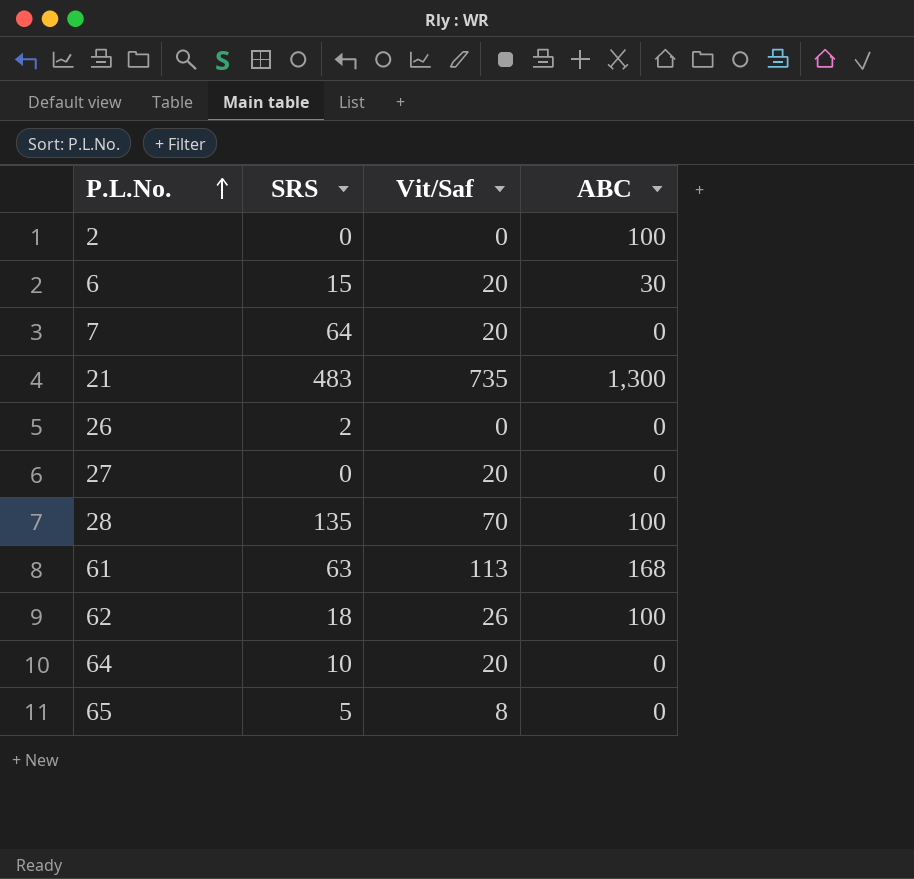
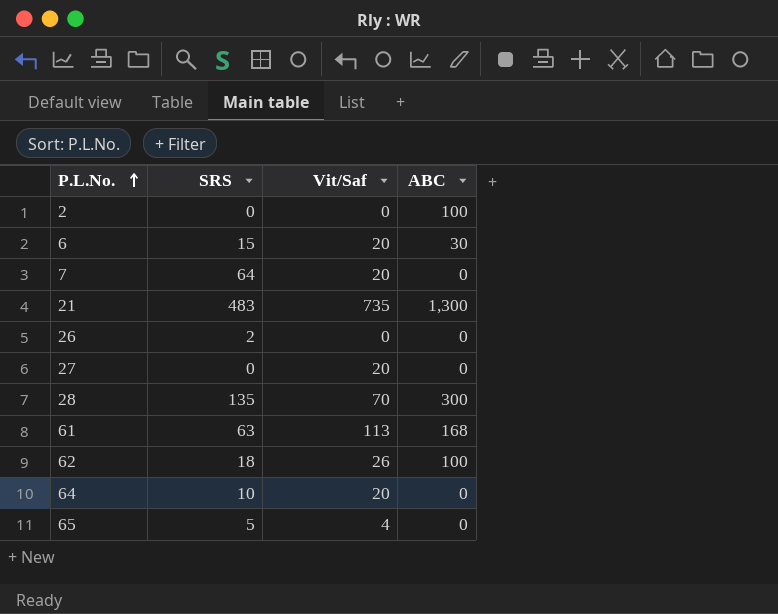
28 | ABC: 100 -> 300
65 | Vit/Saf: 8 -> 4

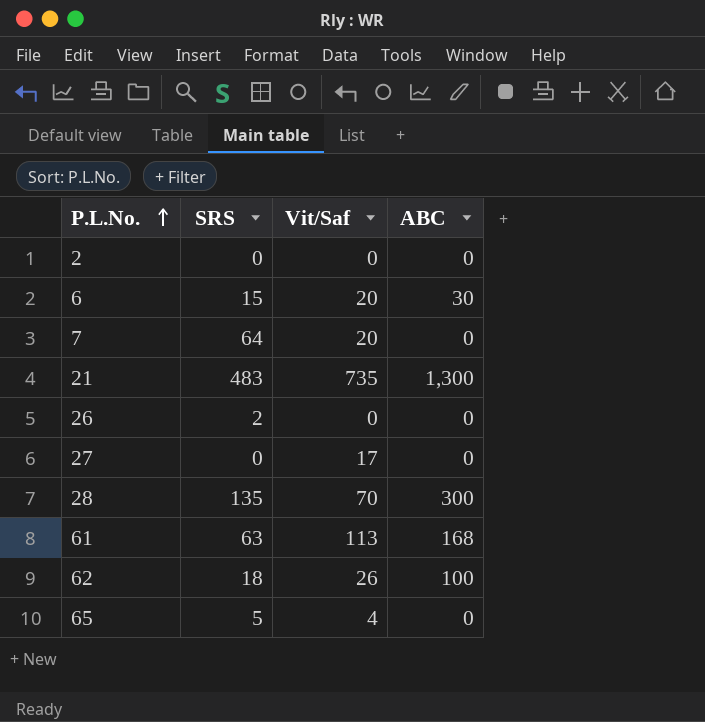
row 64: 10 | 20 | 0 -> none
2 | ABC: 100 -> 0
27 | Vit/Saf: 20 -> 17

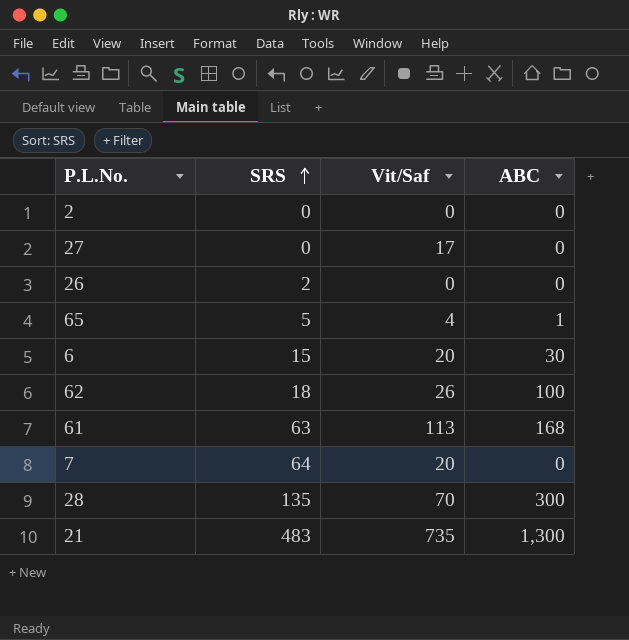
row order: P.L.No. ascending -> SRS ascending
65 | ABC: 0 -> 1

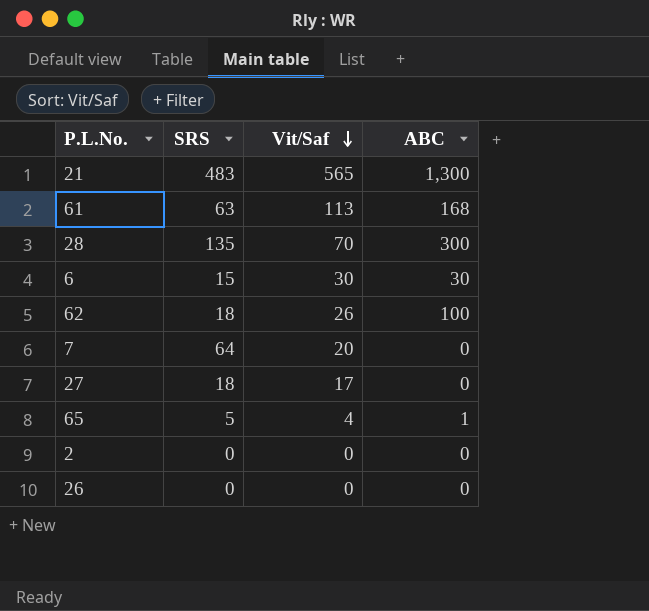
row order: SRS ascending -> Vit/Saf descending
21 | Vit/Saf: 735 -> 565
6 | Vit/Saf: 20 -> 30
27 | SRS: 0 -> 18
26 | SRS: 2 -> 0

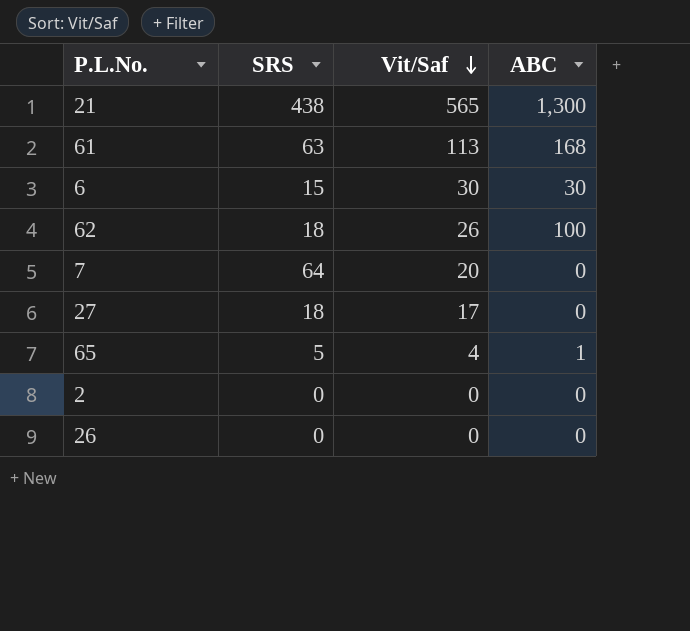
row 28: 135 | 70 | 300 -> none
21 | SRS: 483 -> 438

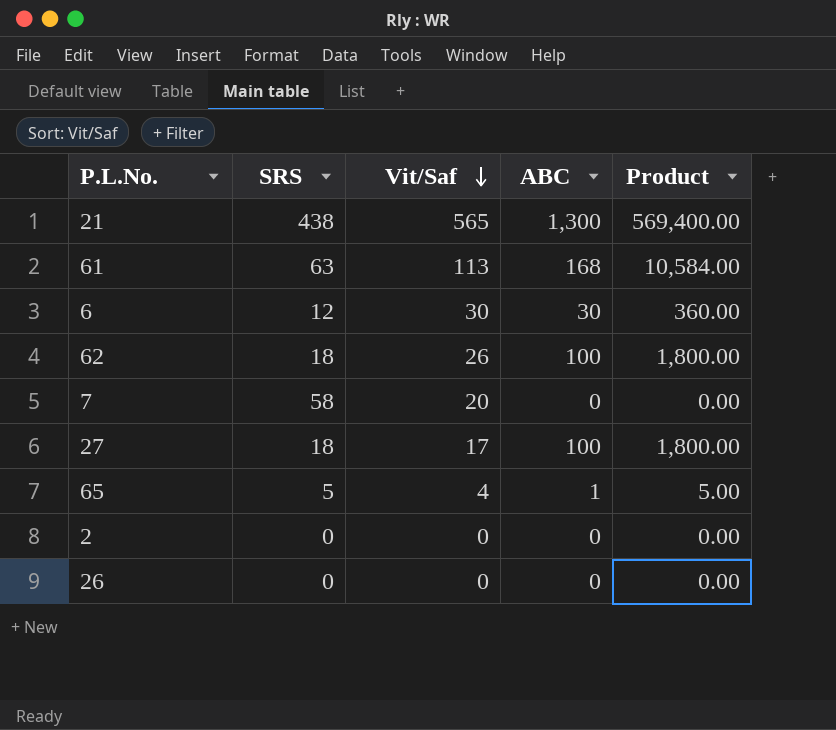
column Product | formula: none -> [SRS] * [ABC]
6 | SRS: 15 -> 12
7 | SRS: 64 -> 58
27 | ABC: 0 -> 100

